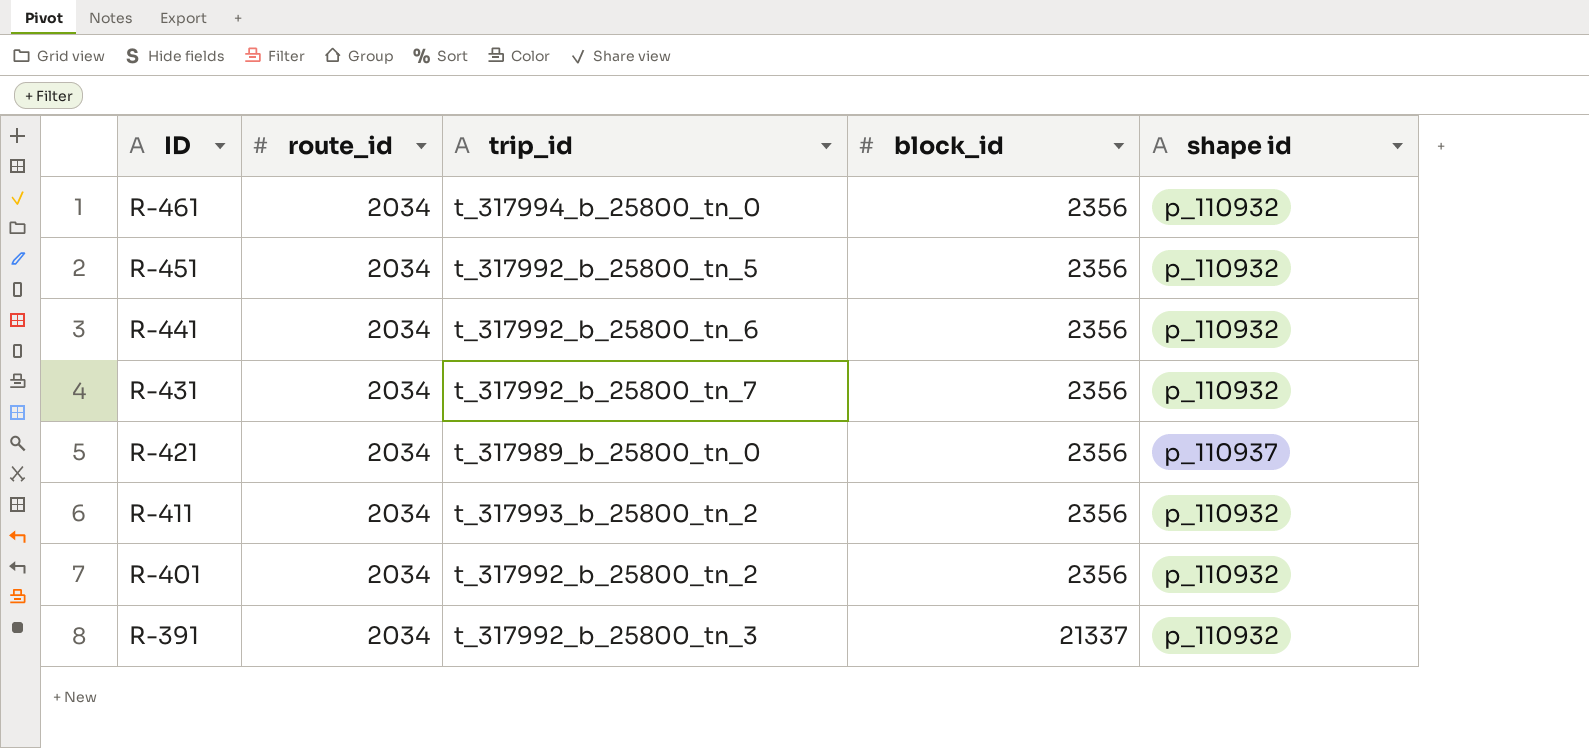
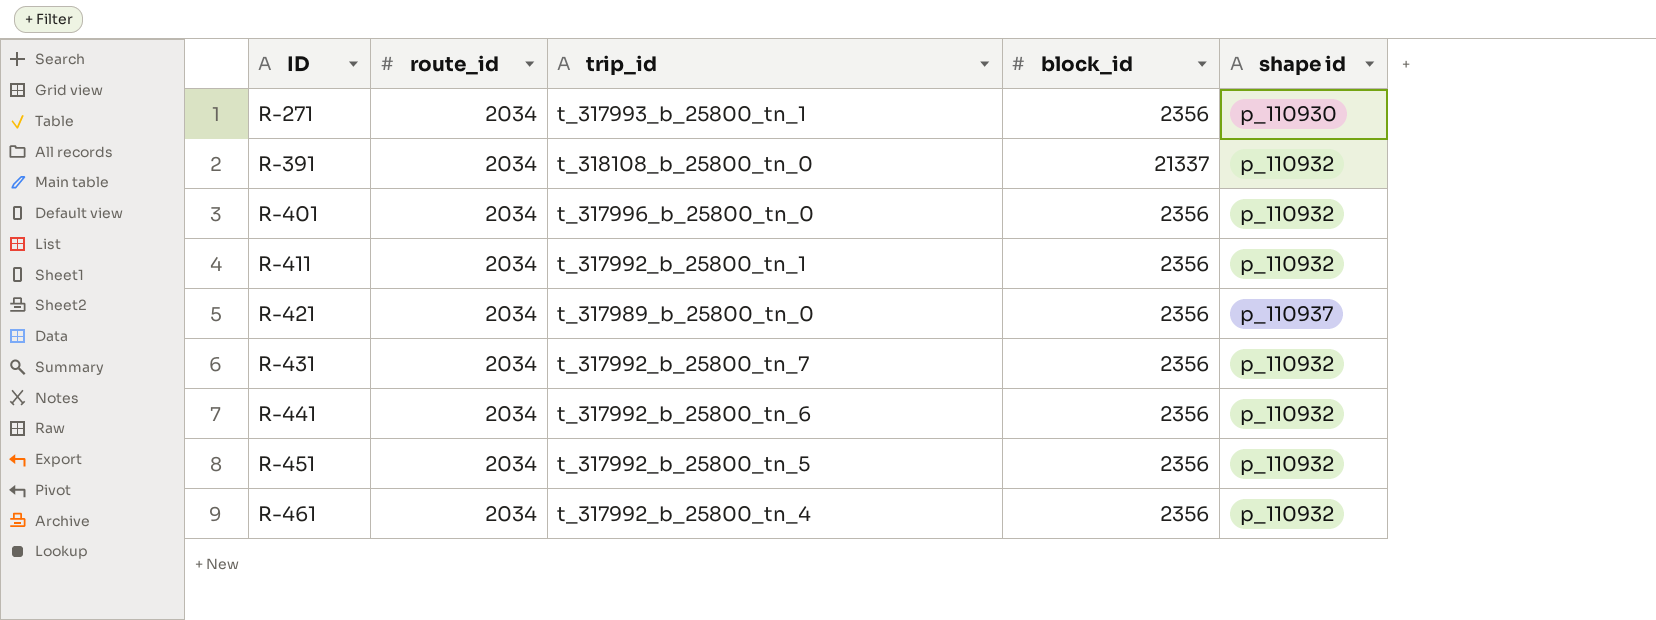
row order: ID descending -> ID ascending
row R-271: none -> 2034 | t_317993_b_25800_tn_1 | 2356 | p_110930
R-391 | trip_id: t_317992_b_25800_tn_3 -> t_318108_b_25800_tn_0
R-401 | trip_id: t_317992_b_25800_tn_2 -> t_317996_b_25800_tn_0
R-411 | trip_id: t_317993_b_25800_tn_2 -> t_317992_b_25800_tn_1
R-461 | trip_id: t_317994_b_25800_tn_0 -> t_317992_b_25800_tn_4

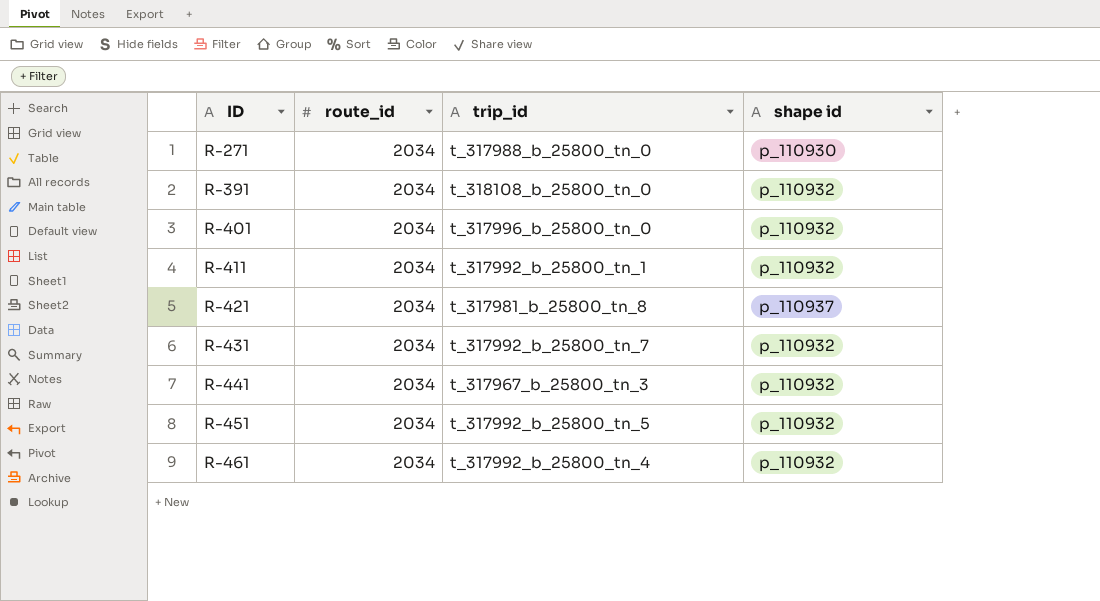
column block_id | position: 4 -> none
R-271 | trip_id: t_317993_b_25800_tn_1 -> t_317988_b_25800_tn_0
R-421 | trip_id: t_317989_b_25800_tn_0 -> t_317981_b_25800_tn_8
R-441 | trip_id: t_317992_b_25800_tn_6 -> t_317967_b_25800_tn_3

